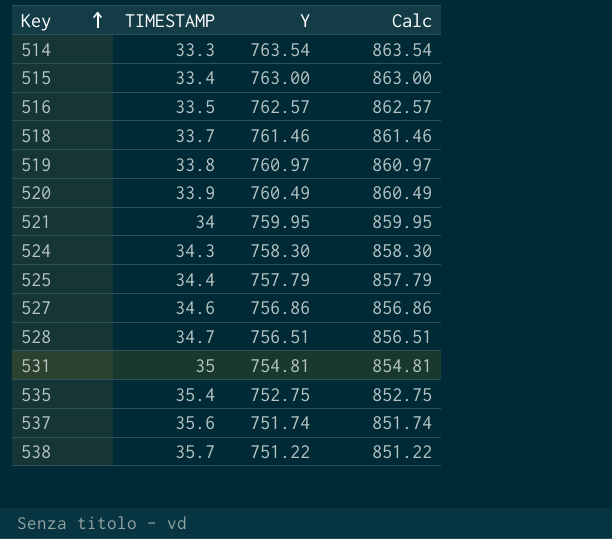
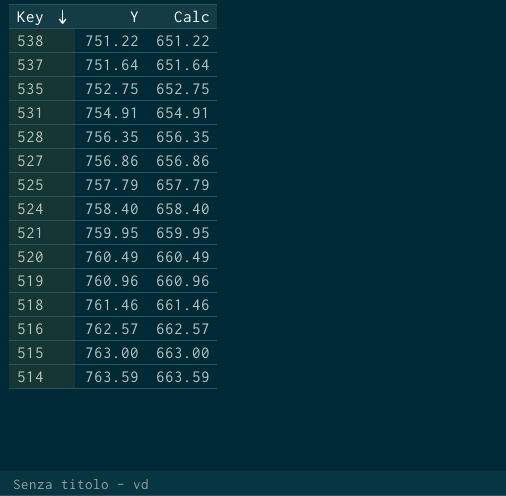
row order: Key ascending -> Key descending
column TIMESTAMP | position: 2 -> none
column Calc | formula: [Y] + 100 -> [Y] - 100
537 | Y: 751.74 -> 751.64
531 | Y: 754.81 -> 754.91
528 | Y: 756.51 -> 756.35
524 | Y: 758.30 -> 758.40
519 | Y: 760.97 -> 760.96
514 | Y: 763.54 -> 763.59

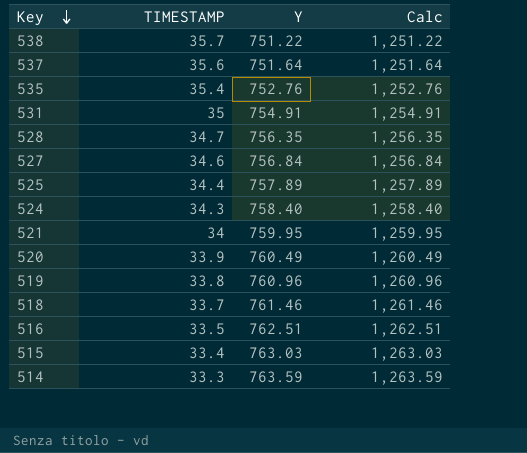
column TIMESTAMP | position: none -> 2
column Calc | formula: [Y] - 100 -> [Y] + 500
535 | Y: 752.75 -> 752.76
527 | Y: 756.86 -> 756.84
525 | Y: 757.79 -> 757.89
516 | Y: 762.57 -> 762.51
515 | Y: 763.00 -> 763.03

